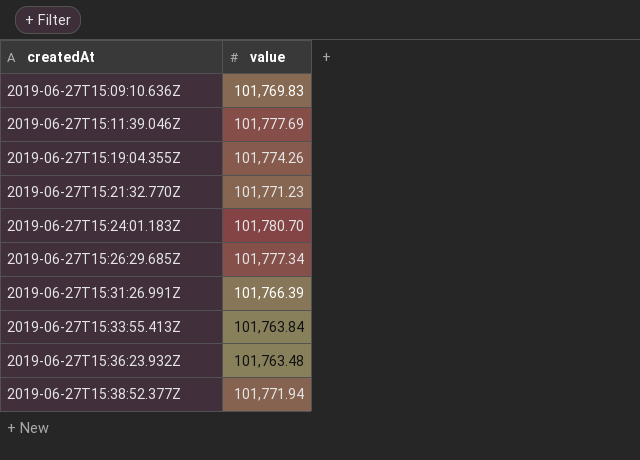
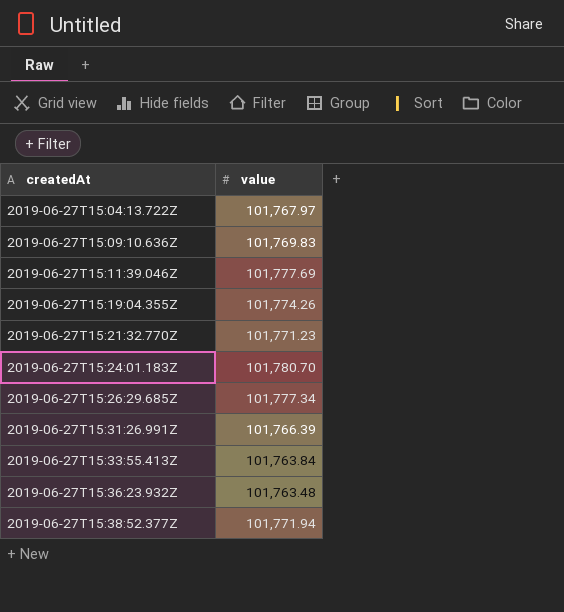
row 2019-06-27T15:04:13.722Z: none -> 101,767.97

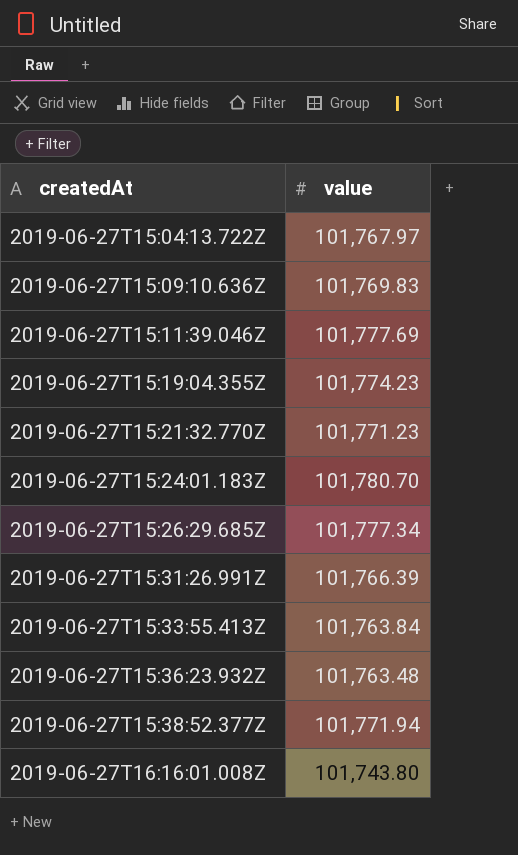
2019-06-27T15:19:04.355Z | value: 101,774.26 -> 101,774.23
row 2019-06-27T16:16:01.008Z: none -> 101,743.80

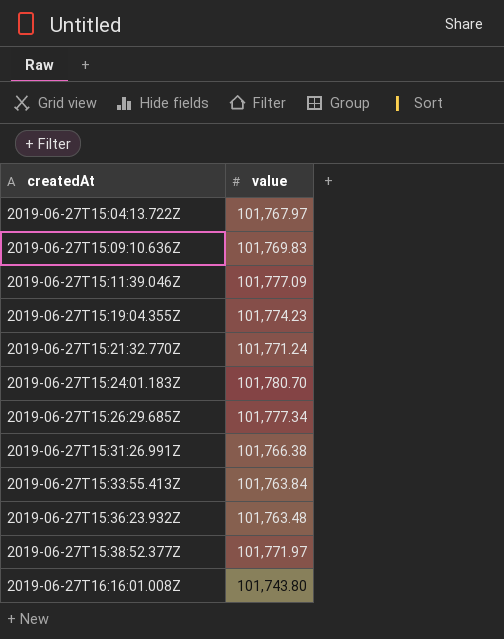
2019-06-27T15:11:39.046Z | value: 101,777.69 -> 101,777.09
2019-06-27T15:21:32.770Z | value: 101,771.23 -> 101,771.24
2019-06-27T15:31:26.991Z | value: 101,766.39 -> 101,766.38
2019-06-27T15:38:52.377Z | value: 101,771.94 -> 101,771.97

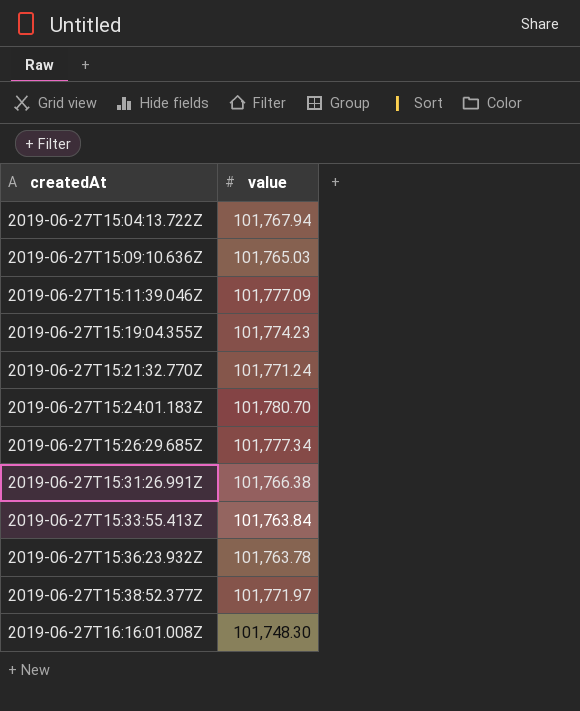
2019-06-27T15:04:13.722Z | value: 101,767.97 -> 101,767.94
2019-06-27T15:09:10.636Z | value: 101,769.83 -> 101,765.03
2019-06-27T15:36:23.932Z | value: 101,763.48 -> 101,763.78
2019-06-27T16:16:01.008Z | value: 101,743.80 -> 101,748.30

